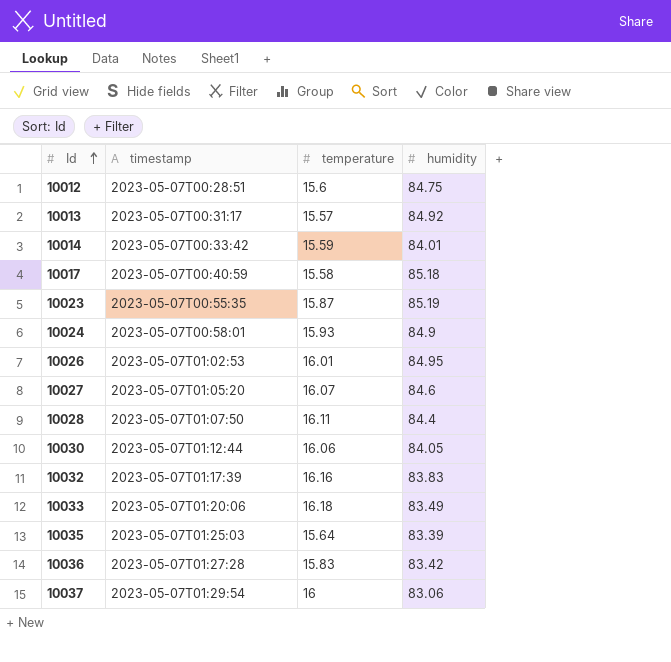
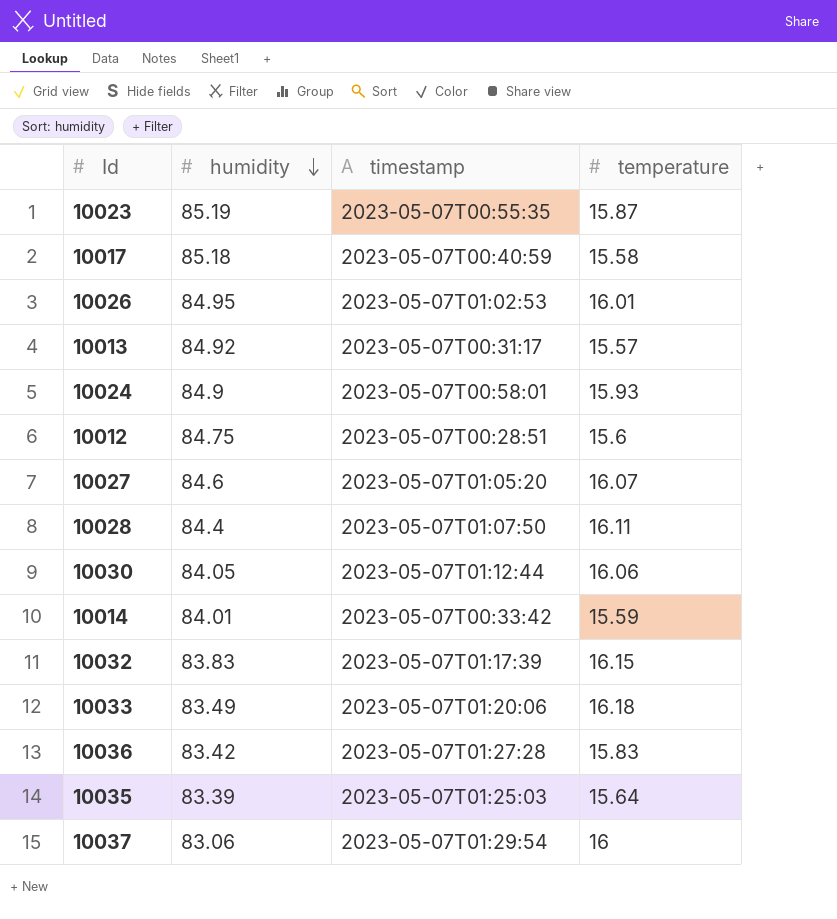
row order: Id ascending -> humidity descending
column humidity | position: 4 -> 2
10032 | temperature: 16.16 -> 16.15

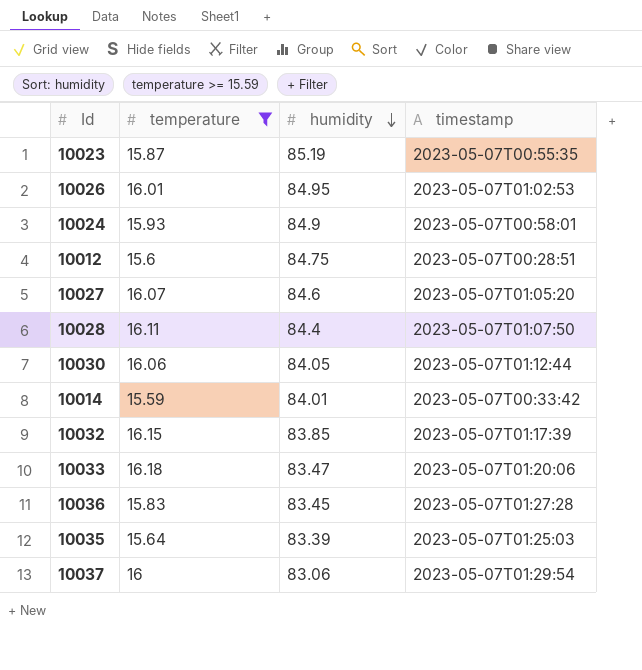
filter: none -> temperature >= 15.59
column temperature | position: 4 -> 2
10032 | humidity: 83.83 -> 83.85
10033 | humidity: 83.49 -> 83.47
10036 | humidity: 83.42 -> 83.45

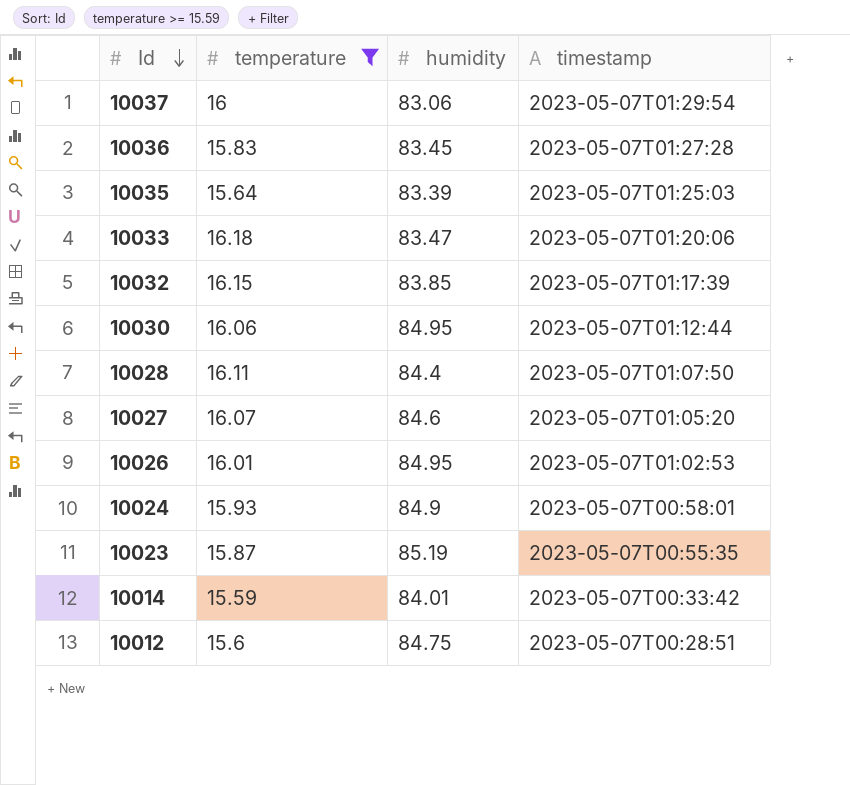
row order: humidity descending -> Id descending
10030 | humidity: 84.05 -> 84.95

